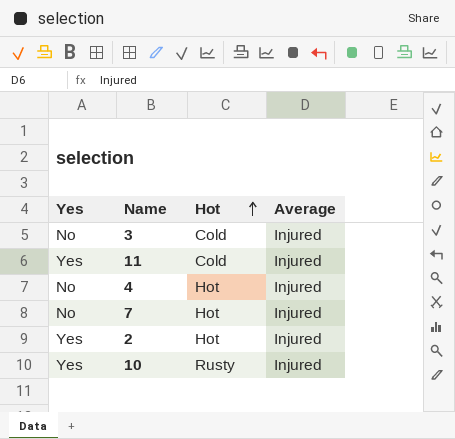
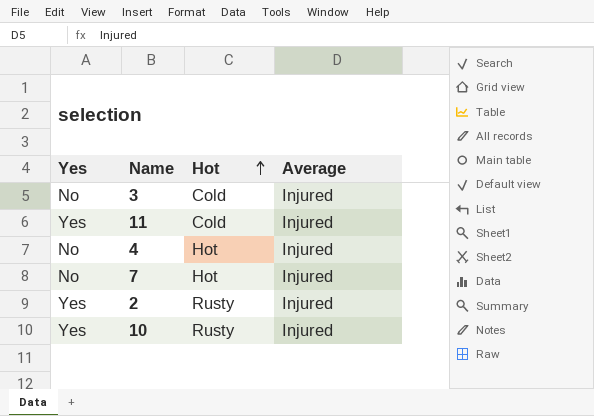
2 | Hot: Hot -> Rusty

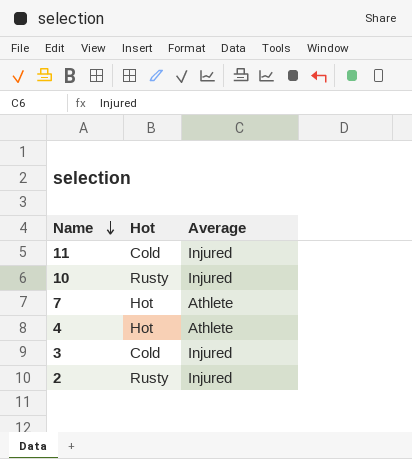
row order: Hot ascending -> Name descending
column Yes | position: 1 -> none
7 | Average: Injured -> Athlete
4 | Average: Injured -> Athlete

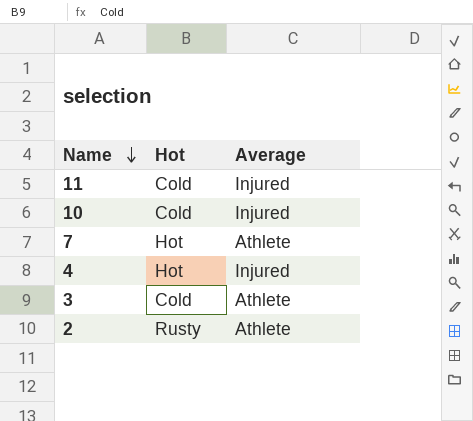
10 | Hot: Rusty -> Cold
4 | Average: Athlete -> Injured
3 | Average: Injured -> Athlete
2 | Average: Injured -> Athlete

